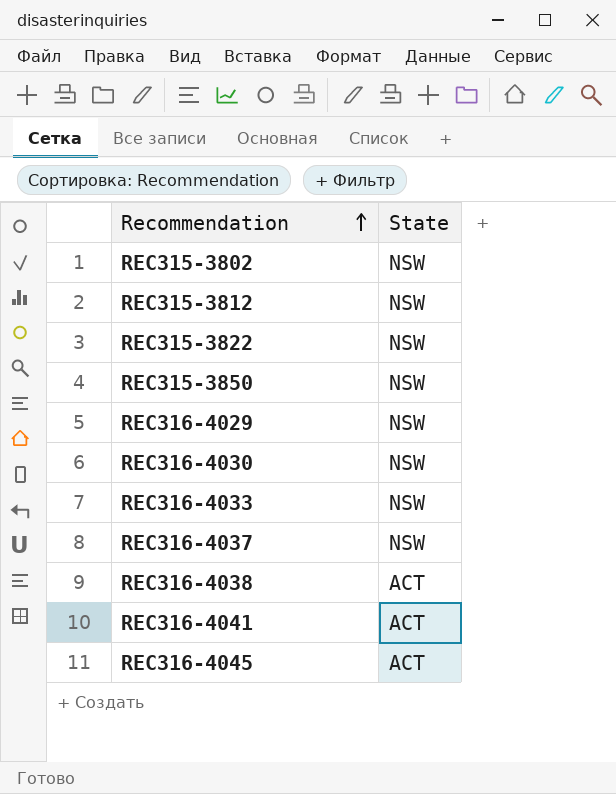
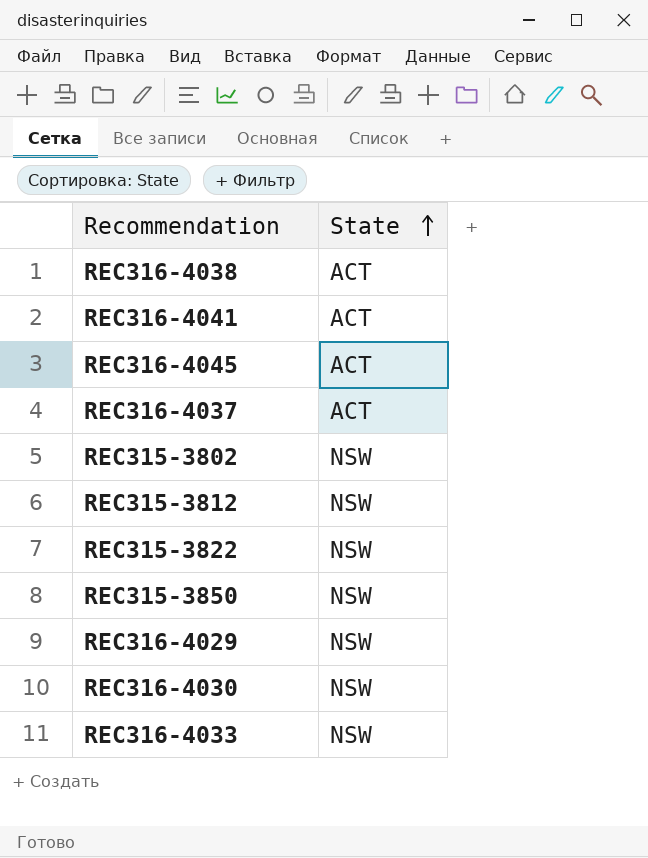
row order: Recommendation ascending -> State ascending
REC316-4037 | State: NSW -> ACT

